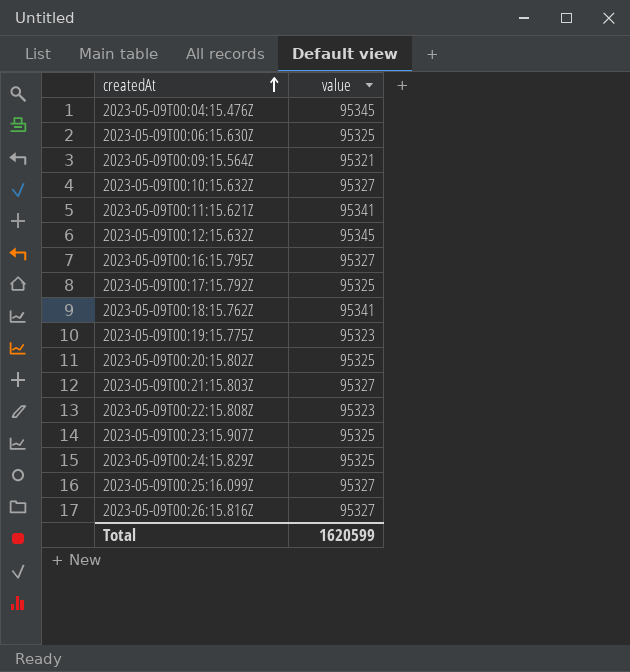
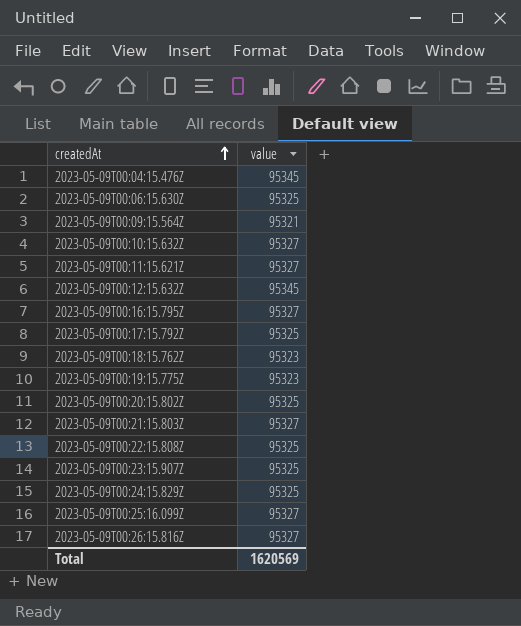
2023-05-09T00:11:15.621Z | value: 95341 -> 95327
2023-05-09T00:18:15.762Z | value: 95341 -> 95323
2023-05-09T00:22:15.808Z | value: 95323 -> 95325
Total | value: 1620599 -> 1620569

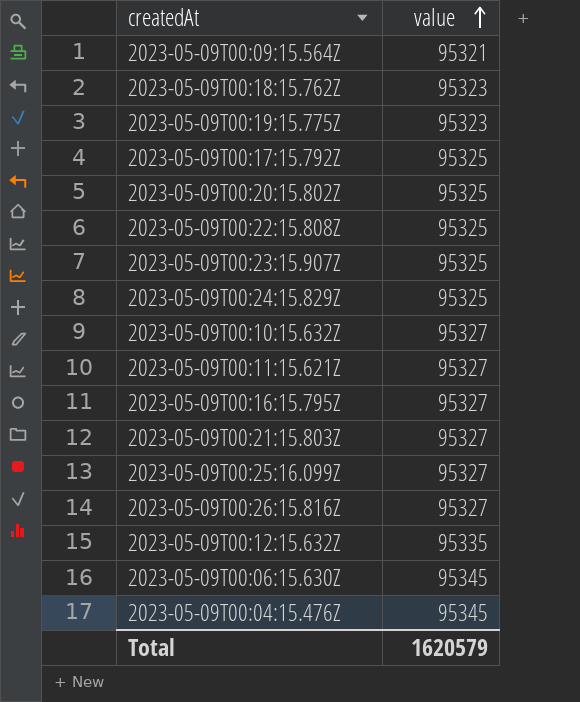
row order: createdAt ascending -> value ascending
2023-05-09T00:12:15.632Z | value: 95345 -> 95335
2023-05-09T00:06:15.630Z | value: 95325 -> 95345
Total | value: 1620569 -> 1620579

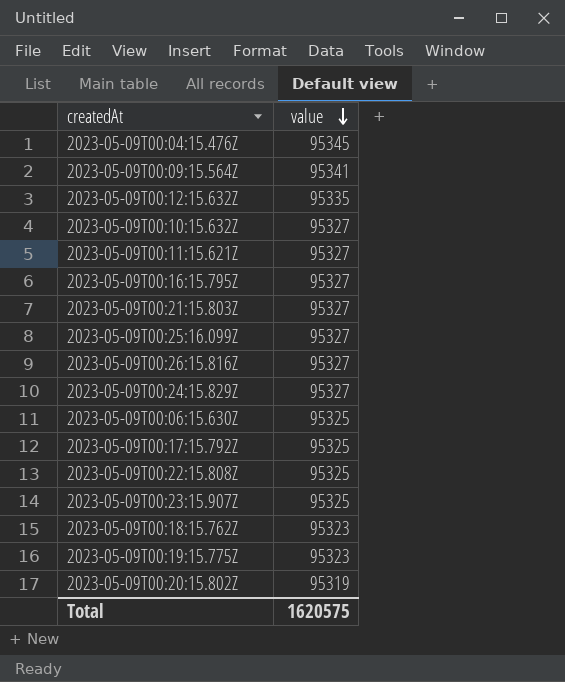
row order: value ascending -> value descending
2023-05-09T00:09:15.564Z | value: 95321 -> 95341
2023-05-09T00:24:15.829Z | value: 95325 -> 95327
2023-05-09T00:06:15.630Z | value: 95345 -> 95325
2023-05-09T00:20:15.802Z | value: 95325 -> 95319
Total | value: 1620579 -> 1620575

